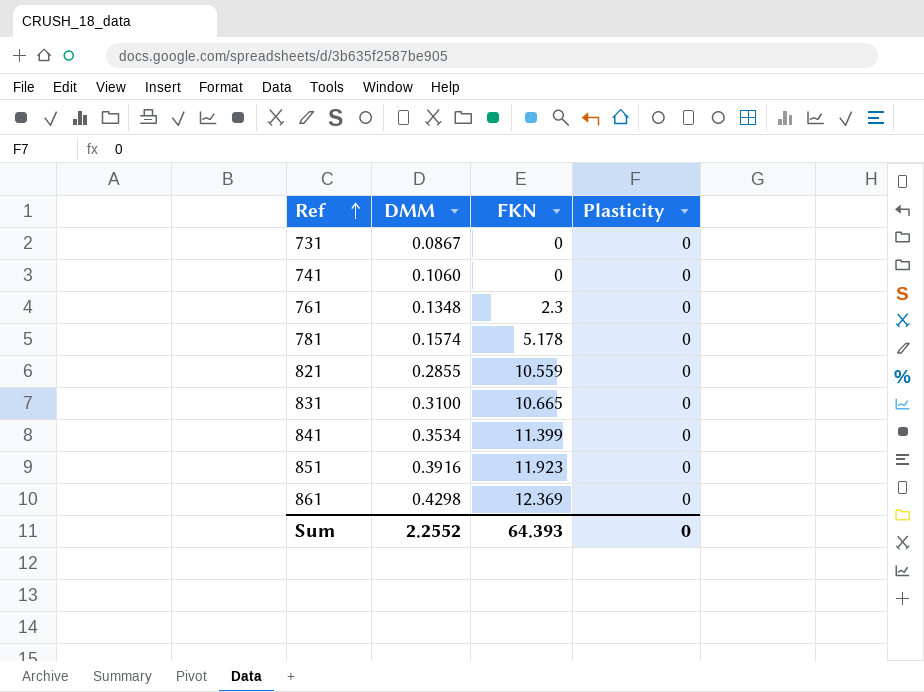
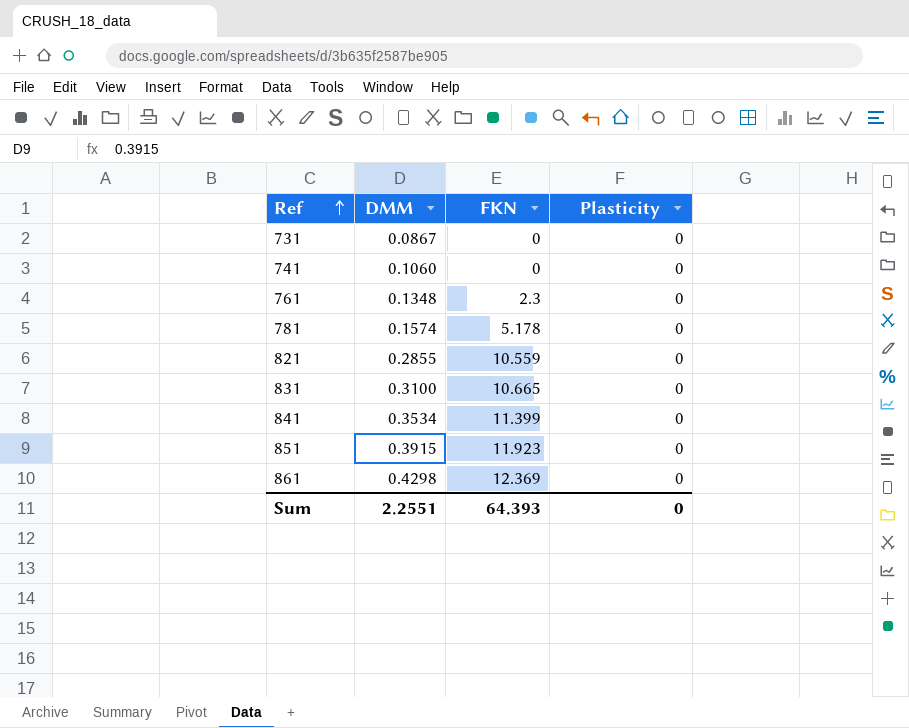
851 | DMM: 0.3916 -> 0.3915
Sum | DMM: 2.2552 -> 2.2551

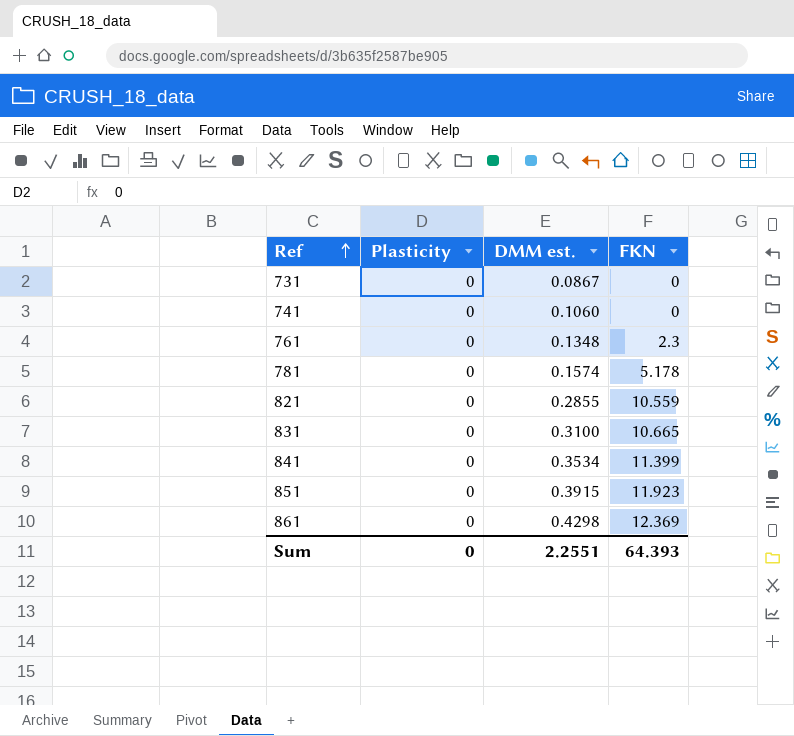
column Plasticity | position: 4 -> 2
column name: DMM -> DMM est.

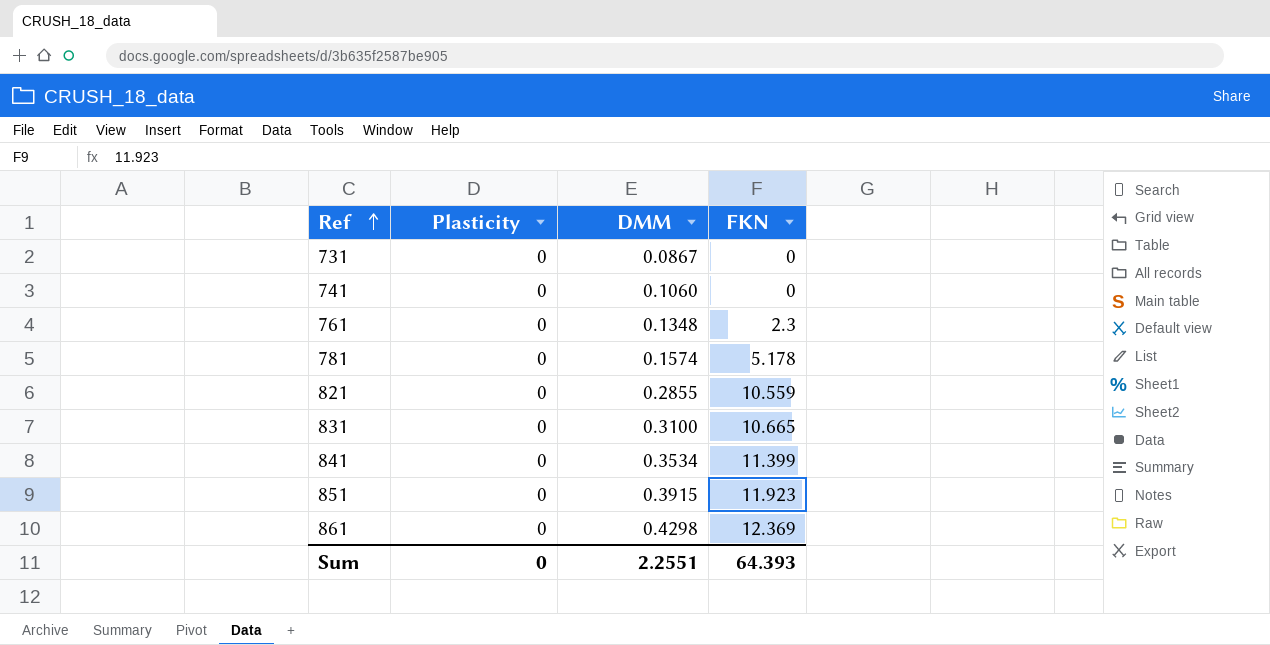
column name: DMM est. -> DMM

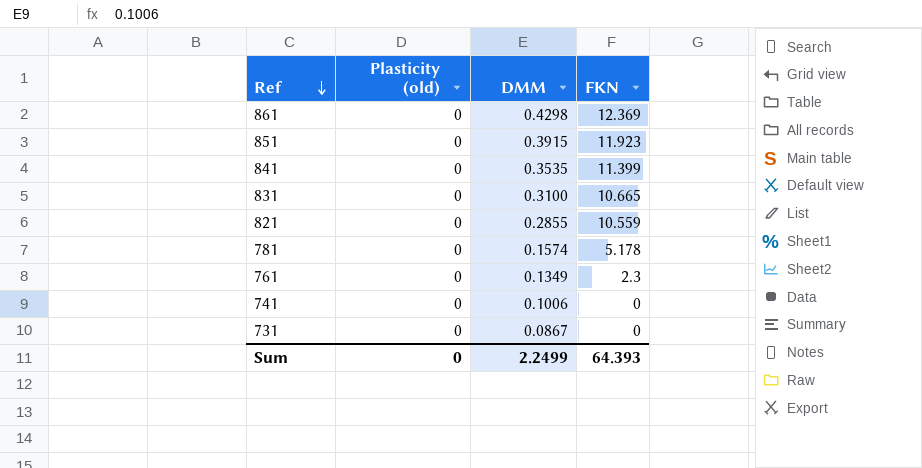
row order: Ref ascending -> Ref descending
column name: Plasticity -> Plasticity (old)
841 | DMM: 0.3534 -> 0.3535
761 | DMM: 0.1348 -> 0.1349
741 | DMM: 0.1060 -> 0.1006
Sum | DMM: 2.2551 -> 2.2499

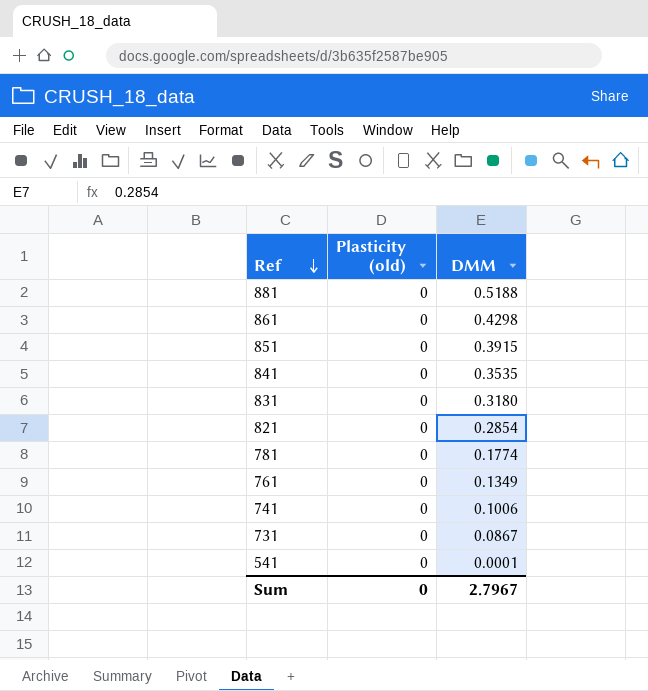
column FKN | position: 4 -> none
row 881: none -> 0 | 0.5188
831 | DMM: 0.3100 -> 0.3180
821 | DMM: 0.2855 -> 0.2854
781 | DMM: 0.1574 -> 0.1774
row 541: none -> 0 | 0.0001
Sum | DMM: 2.2499 -> 2.7967

